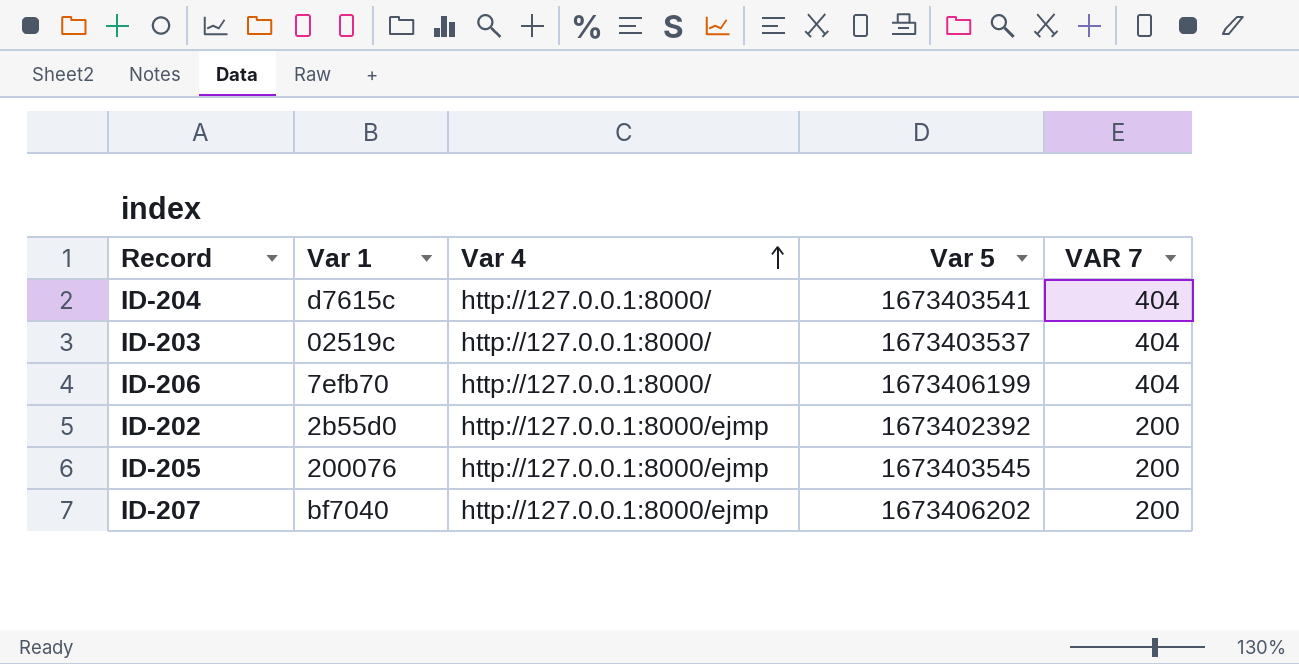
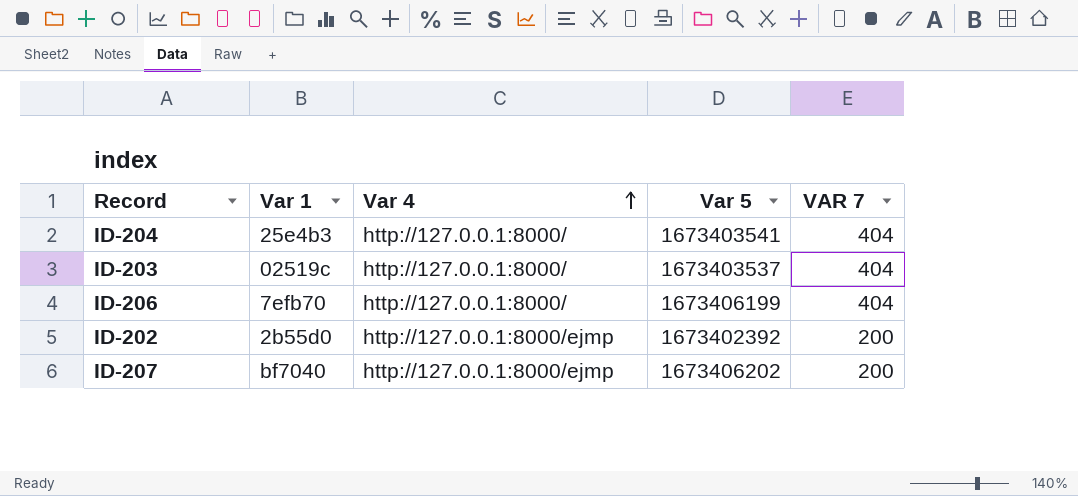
row ID-205: 200076 | http://127.0.0.1:8000/ejmp | 1673403545 | 200 -> none
ID-204 | Var 1: d7615c -> 25e4b3

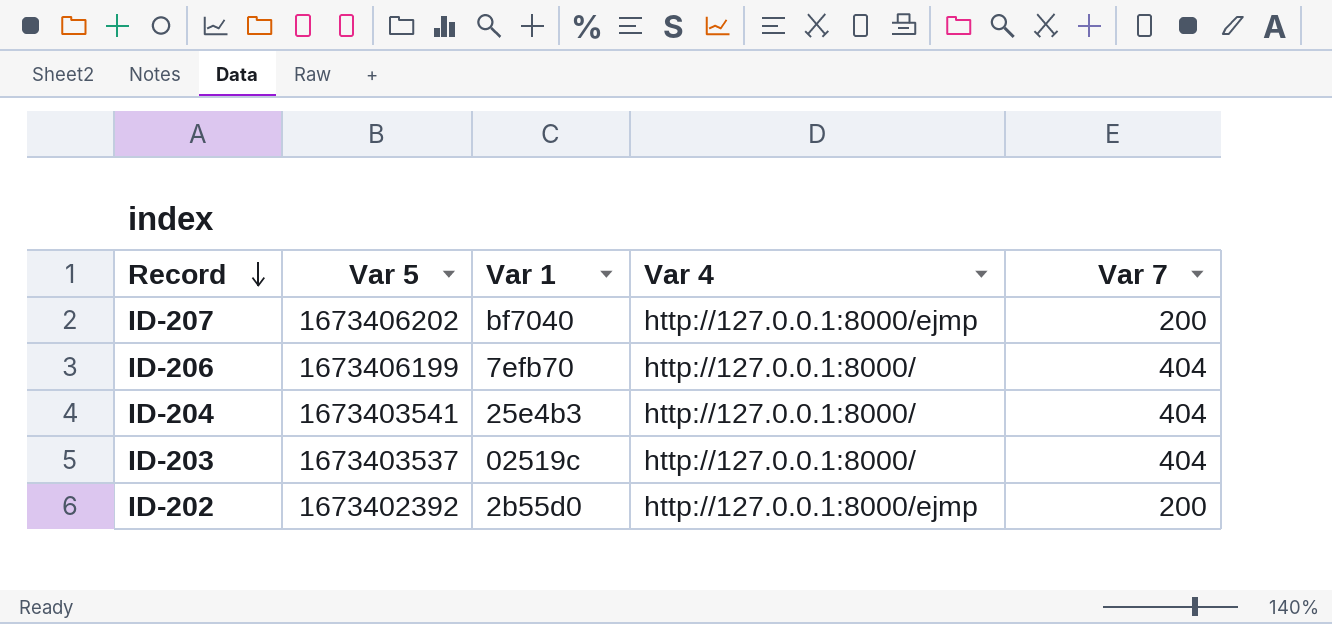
row order: Var 4 ascending -> Record descending
column Var 5 | position: 4 -> 2
column name: VAR 7 -> Var 7

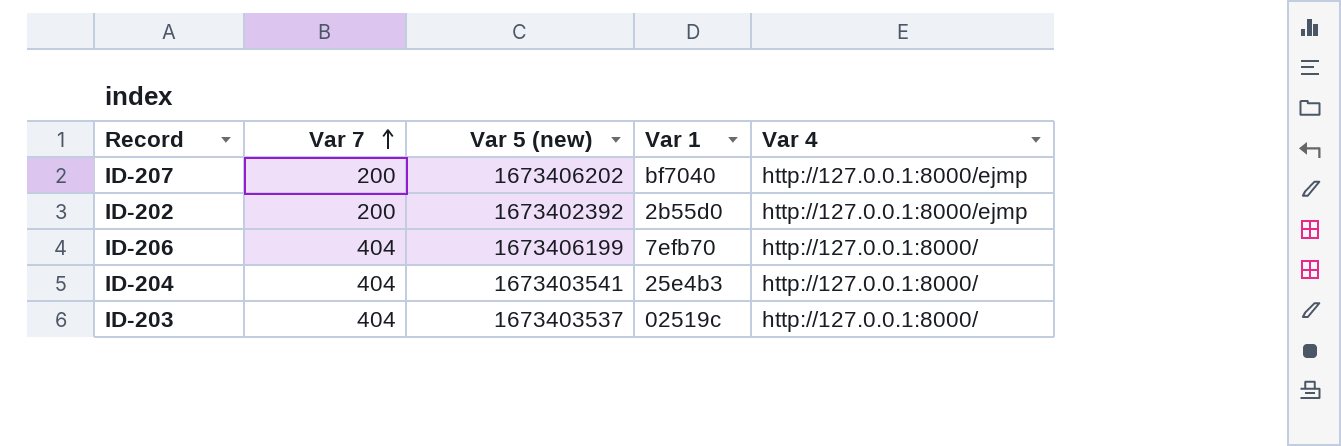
row order: Record descending -> Var 7 ascending
column Var 7 | position: 5 -> 2
column name: Var 5 -> Var 5 (new)

